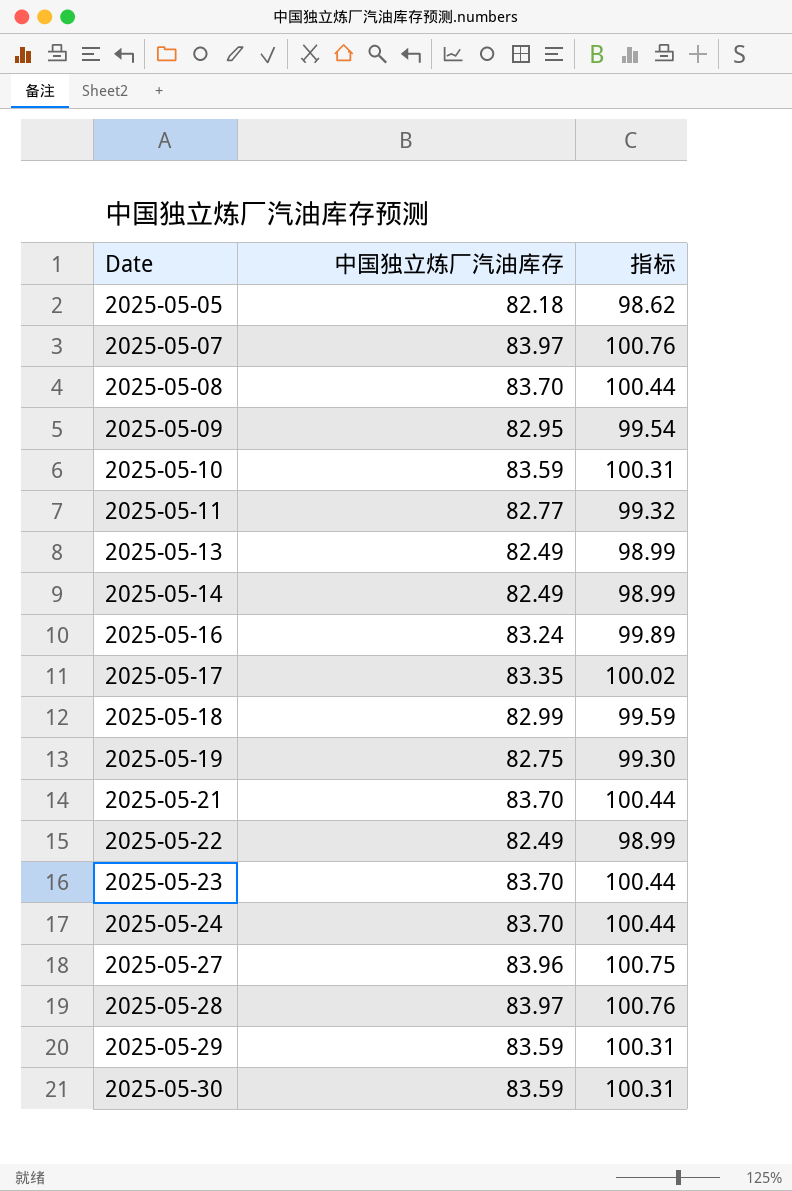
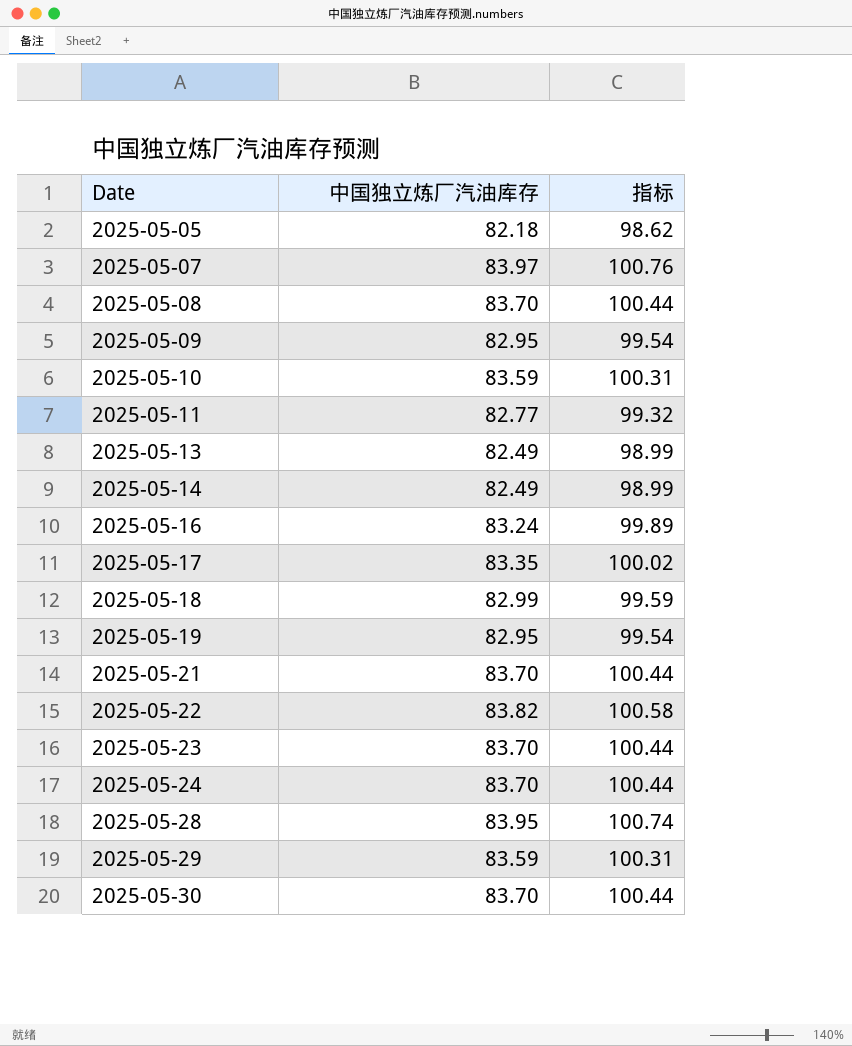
row 2025-05-27: 83.96 | 100.75 -> none
2025-05-19 | 中国独立炼厂汽油库存: 82.75 -> 82.95
2025-05-19 | 指标: 99.30 -> 99.54
2025-05-22 | 中国独立炼厂汽油库存: 82.49 -> 83.82
2025-05-22 | 指标: 98.99 -> 100.58
2025-05-28 | 中国独立炼厂汽油库存: 83.97 -> 83.95
2025-05-28 | 指标: 100.76 -> 100.74
2025-05-30 | 中国独立炼厂汽油库存: 83.59 -> 83.70
2025-05-30 | 指标: 100.31 -> 100.44

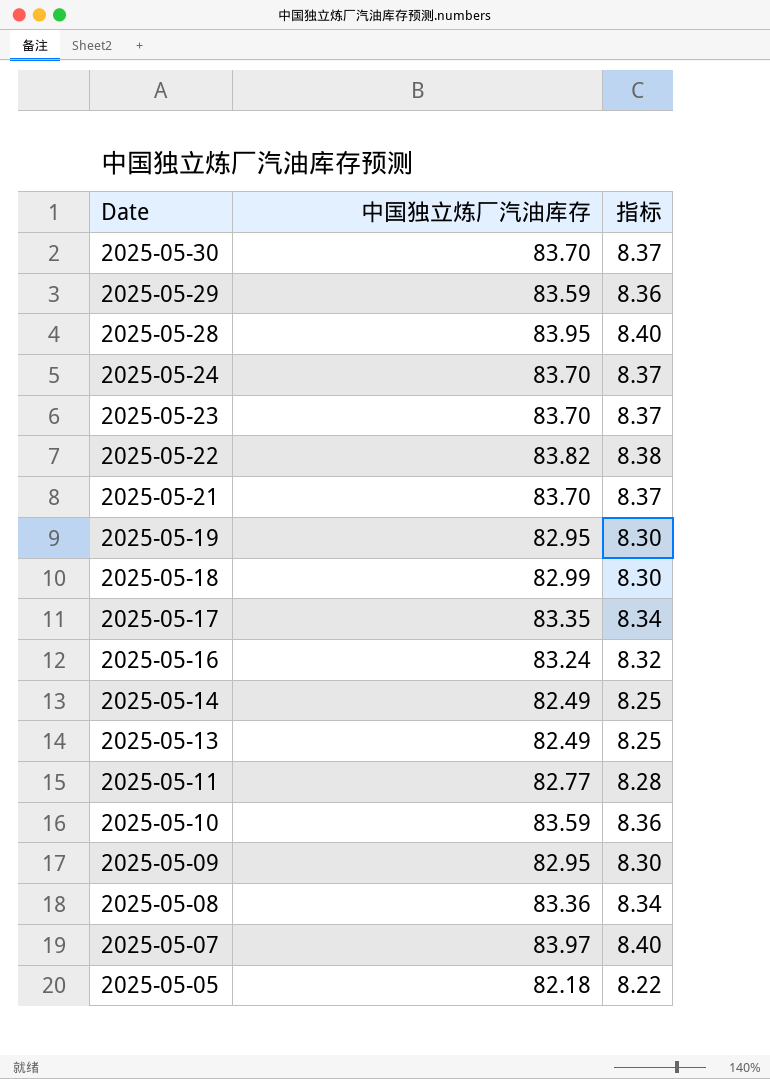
row order: Date ascending -> Date descending
column 指标 | formula: [中国独立炼厂汽油库存] * 1.2 -> [中国独立炼厂汽油库存] * 0.1
2025-05-08 | 中国独立炼厂汽油库存: 83.70 -> 83.36

